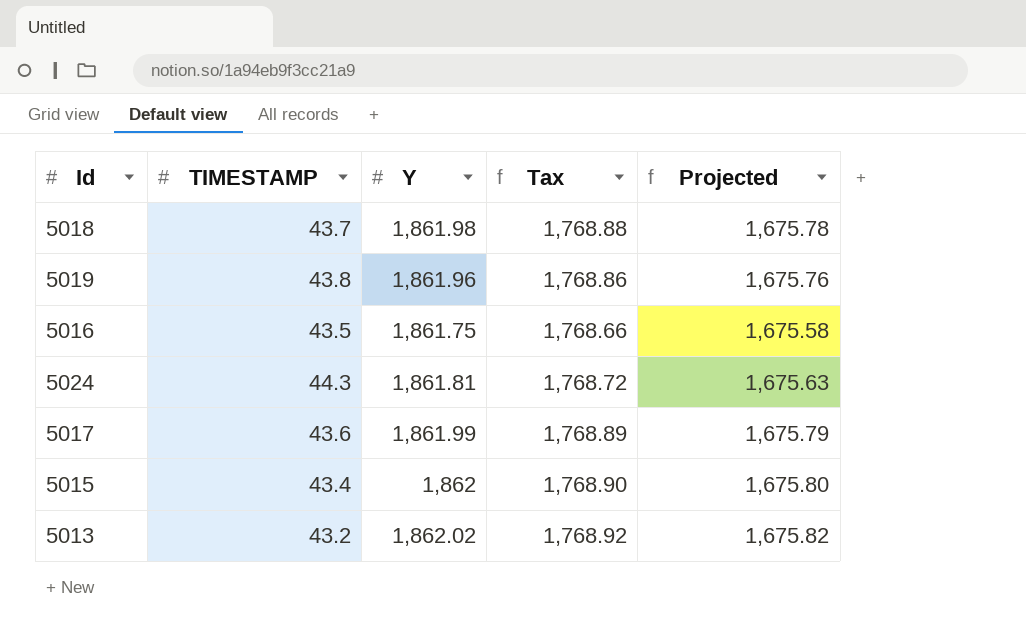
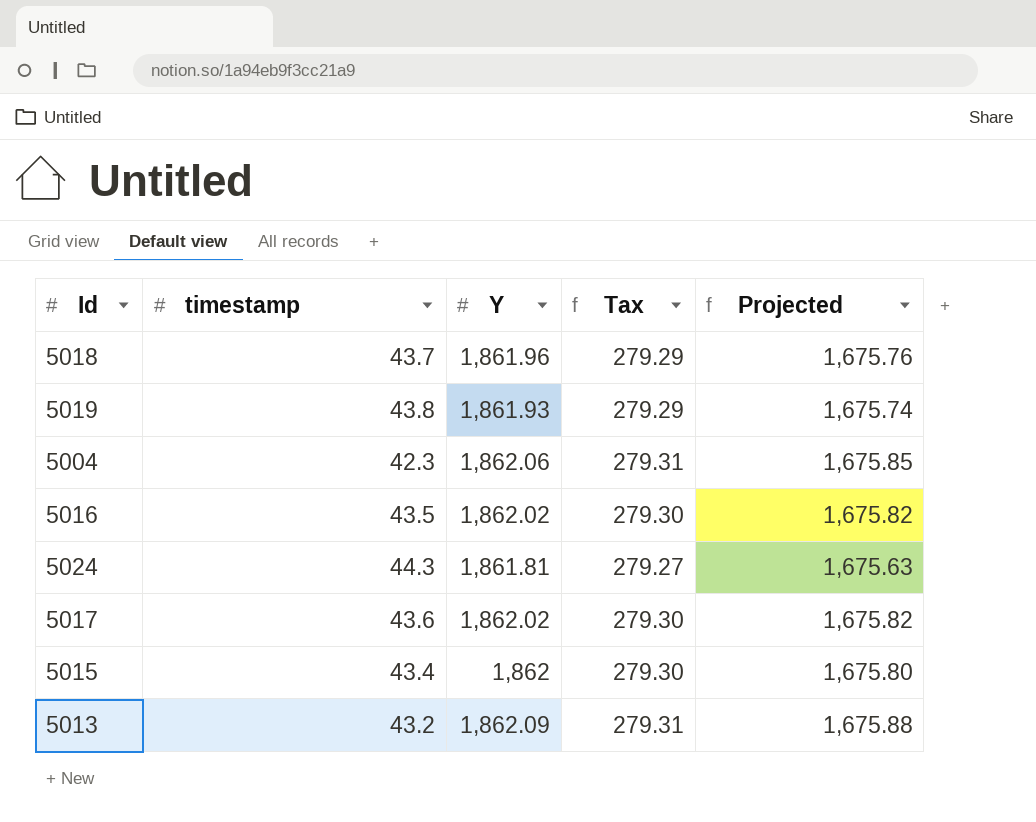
column name: TIMESTAMP -> timestamp
column Tax | formula: [Y] * 0.95 -> [Y] * 0.15
5018 | Y: 1,861.98 -> 1,861.96
5018 | Projected: 1,675.78 -> 1,675.76
5019 | Y: 1,861.96 -> 1,861.93
5019 | Projected: 1,675.76 -> 1,675.74
row 5004: none -> 42.3 | 1,862.06 | 279.31 | 1,675.85
5016 | Y: 1,861.75 -> 1,862.02
5016 | Projected: 1,675.58 -> 1,675.82
5017 | Y: 1,861.99 -> 1,862.02
5017 | Projected: 1,675.79 -> 1,675.82
5013 | Y: 1,862.02 -> 1,862.09
5013 | Projected: 1,675.82 -> 1,675.88

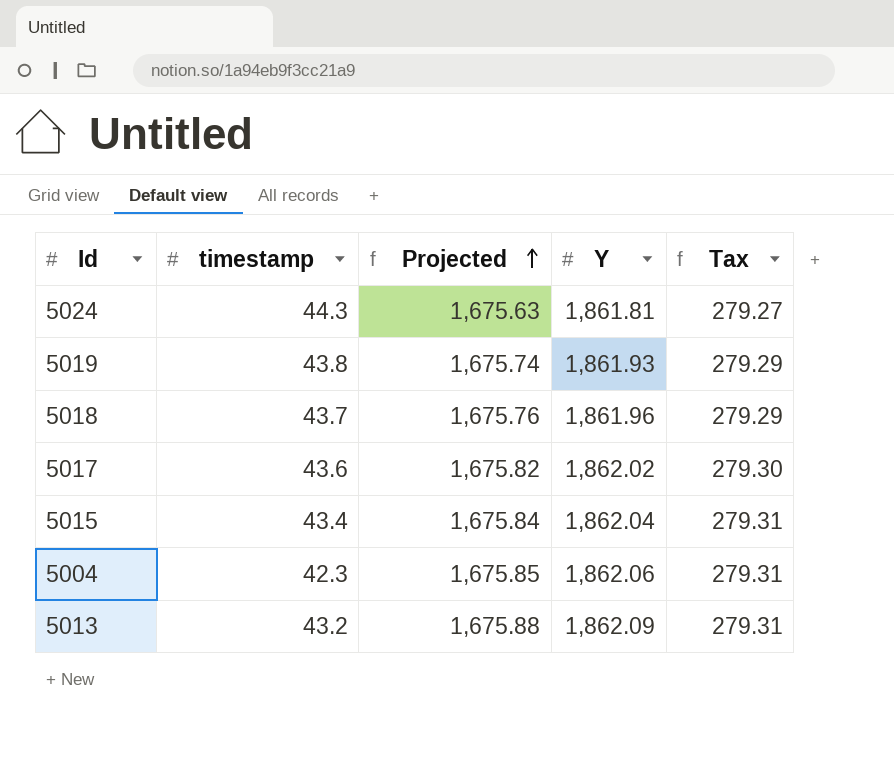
row order: none -> Projected ascending
column Projected | position: 5 -> 3
row 5016: 43.5 | 1,862.02 | 279.30 | 1,675.82 -> none
5015 | Projected: 1,675.80 -> 1,675.84
5015 | Y: 1,862 -> 1,862.04
5015 | Tax: 279.30 -> 279.31

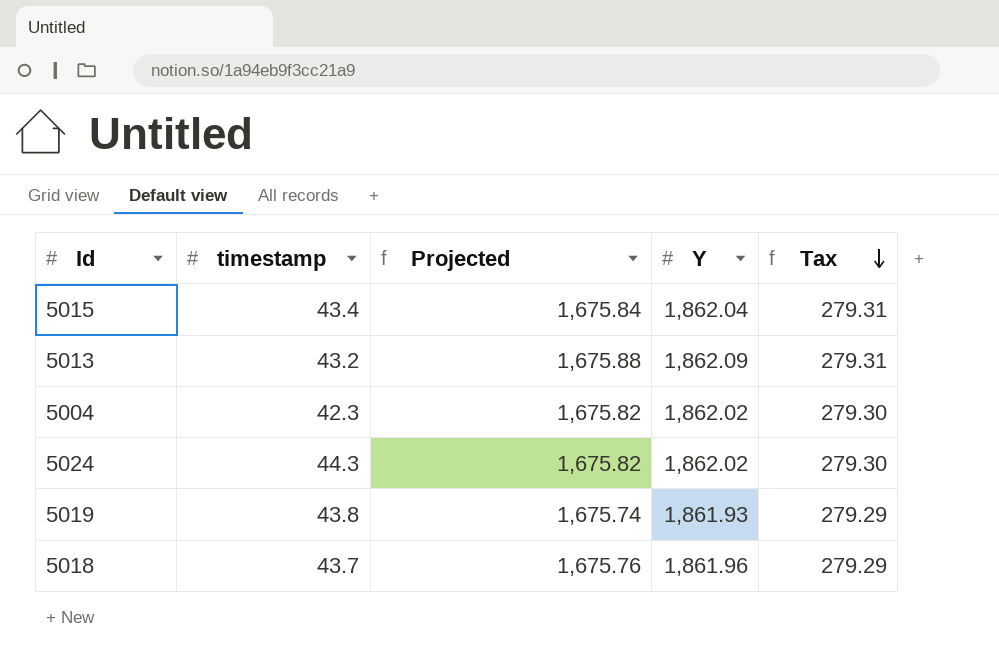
row order: Projected ascending -> Tax descending
row 5017: 43.6 | 1,675.82 | 1,862.02 | 279.30 -> none
5004 | Projected: 1,675.85 -> 1,675.82
5004 | Y: 1,862.06 -> 1,862.02
5004 | Tax: 279.31 -> 279.30
5024 | Projected: 1,675.63 -> 1,675.82
5024 | Y: 1,861.81 -> 1,862.02
5024 | Tax: 279.27 -> 279.30

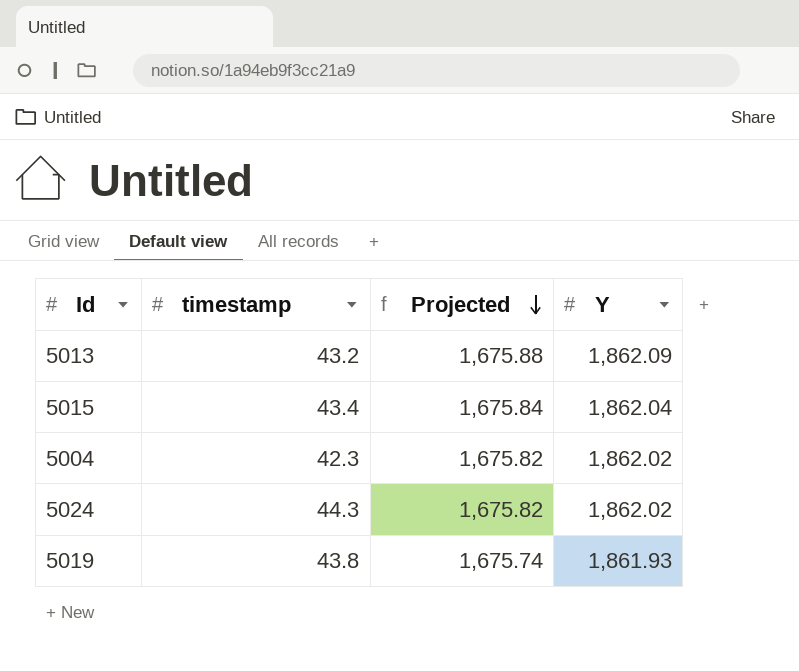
row order: Tax descending -> Projected descending
column Tax | formula: [Y] * 0.15 -> none
row 5018: 43.7 | 1,675.76 | 1,861.96 | 279.29 -> none

